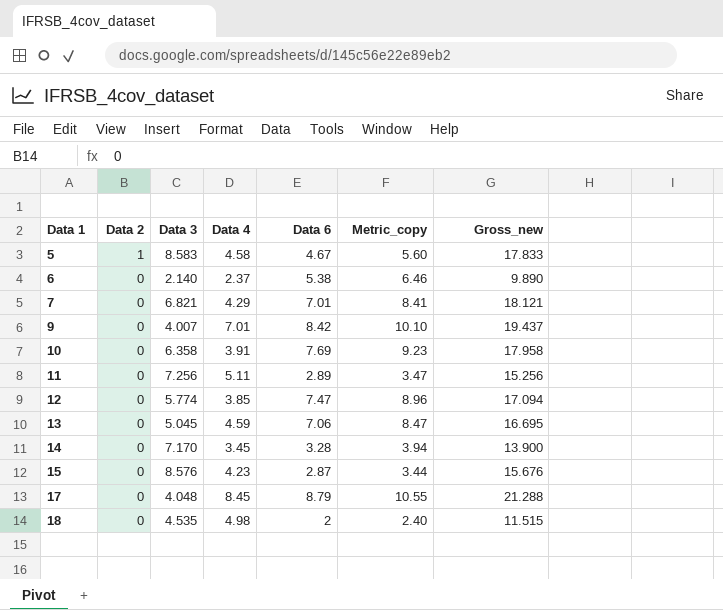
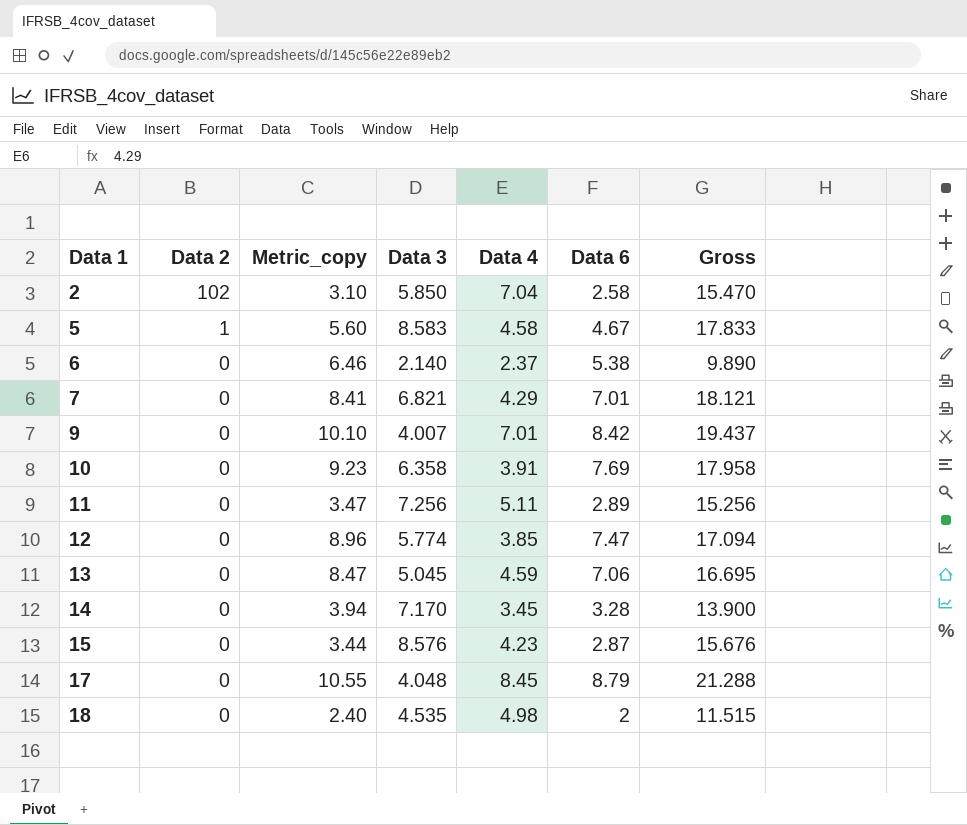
column Metric_copy | position: 6 -> 3
column name: Gross_new -> Gross
row 2: none -> 102 | 3.10 | 5.850 | 7.04 | 2.58 | 15.470

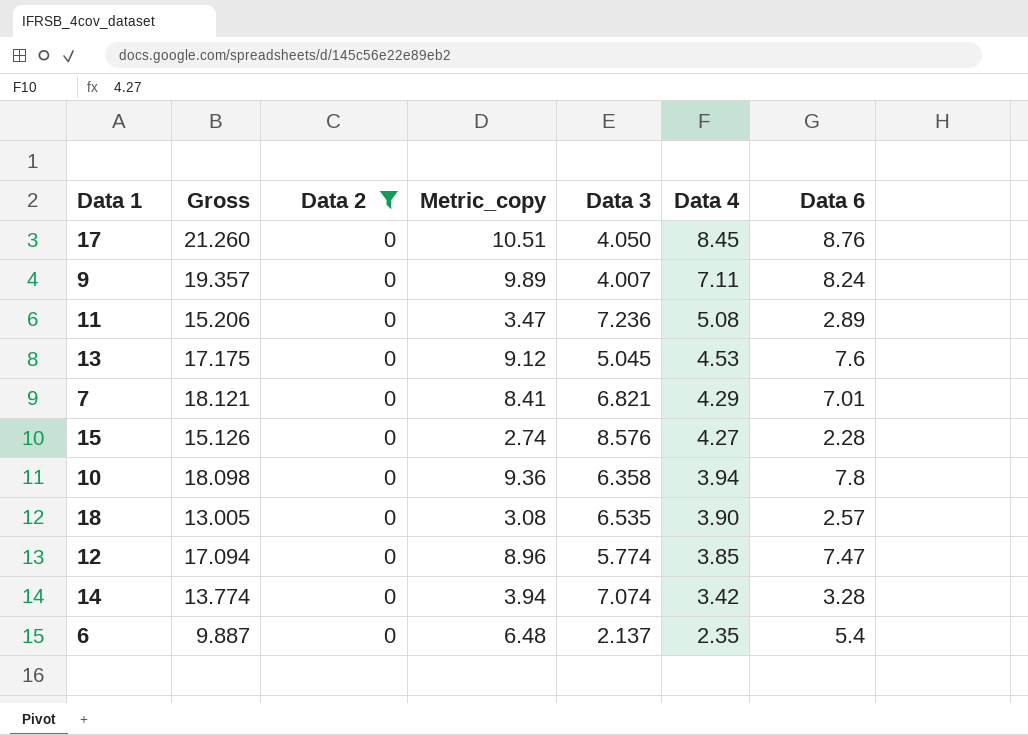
filter: none -> Data 2 = 0
row order: Data 1 ascending -> Data 4 descending
column Gross | position: 7 -> 2
17 | Gross: 21.288 -> 21.260
17 | Metric_copy: 10.55 -> 10.51
17 | Data 3: 4.048 -> 4.050
17 | Data 6: 8.79 -> 8.76
9 | Gross: 19.437 -> 19.357
9 | Metric_copy: 10.10 -> 9.89
9 | Data 4: 7.01 -> 7.11
9 | Data 6: 8.42 -> 8.24
11 | Gross: 15.256 -> 15.206
11 | Data 3: 7.256 -> 7.236
11 | Data 4: 5.11 -> 5.08
13 | Gross: 16.695 -> 17.175
13 | Metric_copy: 8.47 -> 9.12
13 | Data 4: 4.59 -> 4.53
13 | Data 6: 7.06 -> 7.6
15 | Gross: 15.676 -> 15.126
15 | Metric_copy: 3.44 -> 2.74
15 | Data 4: 4.23 -> 4.27
15 | Data 6: 2.87 -> 2.28
10 | Gross: 17.958 -> 18.098
10 | Metric_copy: 9.23 -> 9.36
10 | Data 4: 3.91 -> 3.94
10 | Data 6: 7.69 -> 7.8
18 | Gross: 11.515 -> 13.005
18 | Metric_copy: 2.40 -> 3.08
18 | Data 3: 4.535 -> 6.535
18 | Data 4: 4.98 -> 3.90
18 | Data 6: 2 -> 2.57
14 | Gross: 13.900 -> 13.774
14 | Data 3: 7.170 -> 7.074
14 | Data 4: 3.45 -> 3.42
6 | Gross: 9.890 -> 9.887
6 | Metric_copy: 6.46 -> 6.48
6 | Data 3: 2.140 -> 2.137
6 | Data 4: 2.37 -> 2.35
6 | Data 6: 5.38 -> 5.4

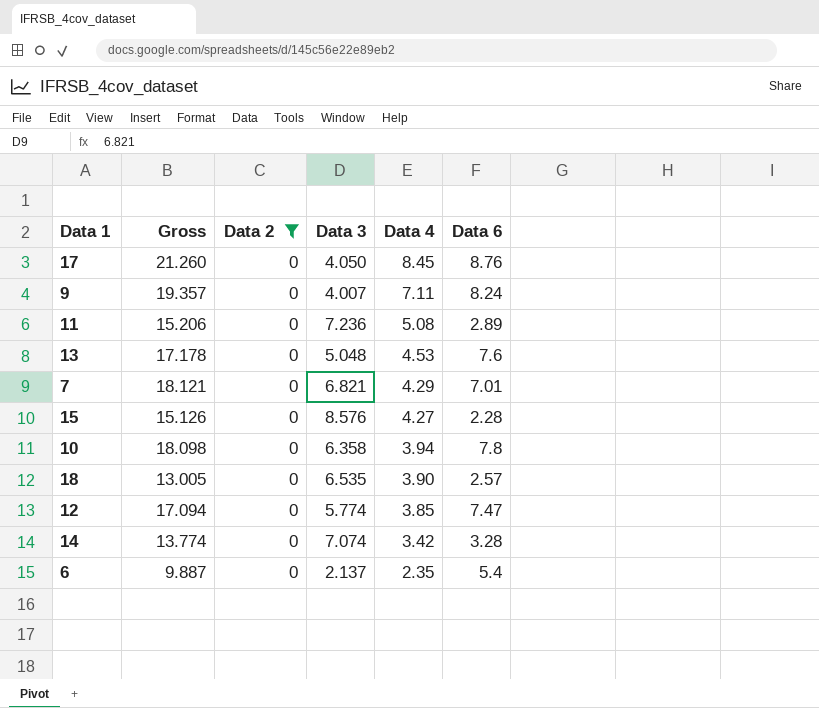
column Metric_copy | formula: [Data 6] * 1.2 -> none
13 | Gross: 17.175 -> 17.178
13 | Data 3: 5.045 -> 5.048

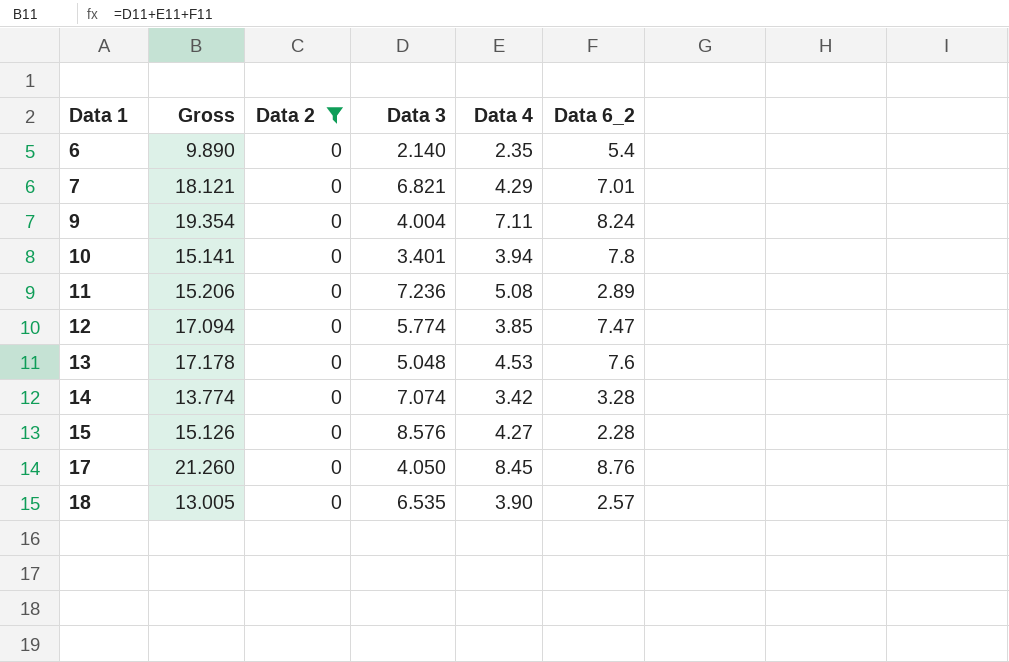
row order: Data 4 descending -> Data 1 ascending
column name: Data 6 -> Data 6_2
6 | Gross: 9.887 -> 9.890
6 | Data 3: 2.137 -> 2.140
9 | Gross: 19.357 -> 19.354
9 | Data 3: 4.007 -> 4.004
10 | Gross: 18.098 -> 15.141
10 | Data 3: 6.358 -> 3.401

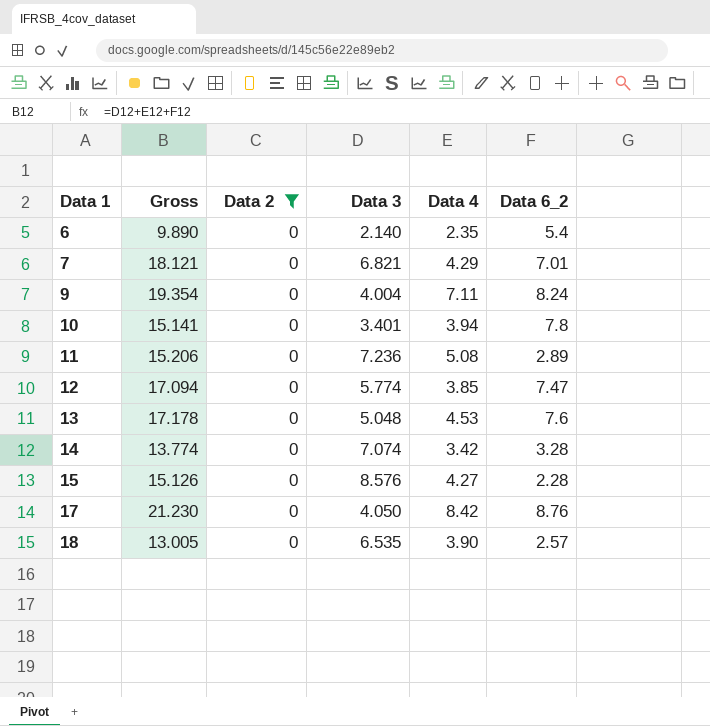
17 | Gross: 21.260 -> 21.230
17 | Data 4: 8.45 -> 8.42

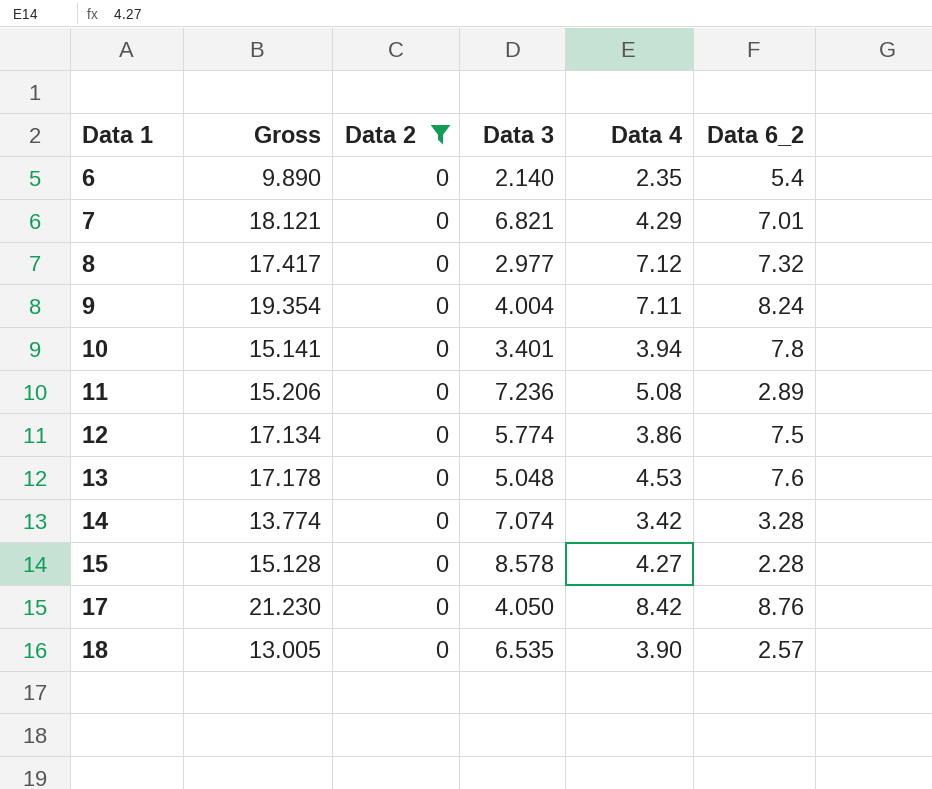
row 8: none -> 17.417 | 0 | 2.977 | 7.12 | 7.32
12 | Gross: 17.094 -> 17.134
12 | Data 4: 3.85 -> 3.86
12 | Data 6_2: 7.47 -> 7.5
15 | Gross: 15.126 -> 15.128
15 | Data 3: 8.576 -> 8.578

